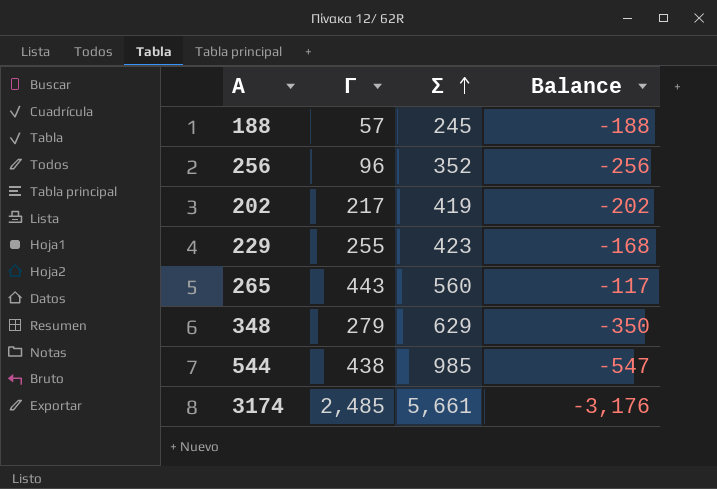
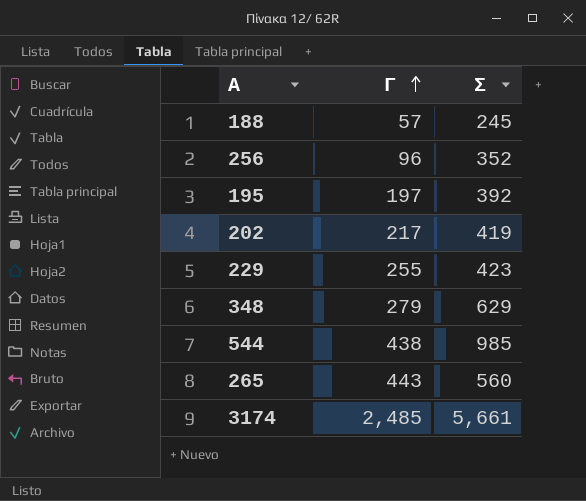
row order: Σ ascending -> Γ ascending
column Balance | formula: [Γ] - [Σ] -> none
row 195: none -> 197 | 392

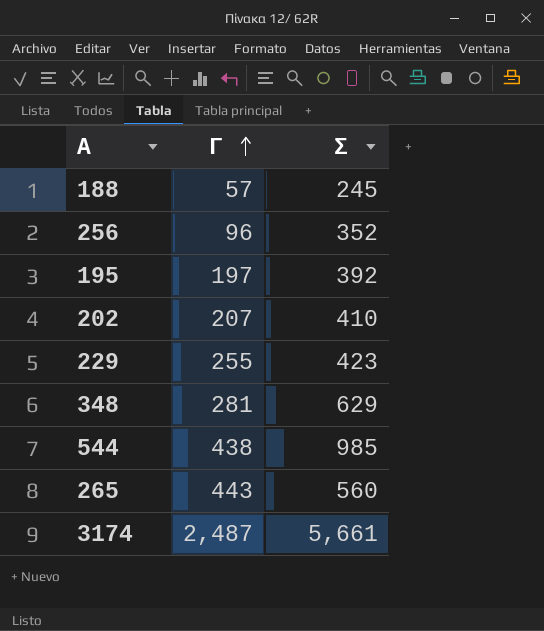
202 | Γ: 217 -> 207
202 | Σ: 419 -> 410
348 | Γ: 279 -> 281
3174 | Γ: 2,485 -> 2,487

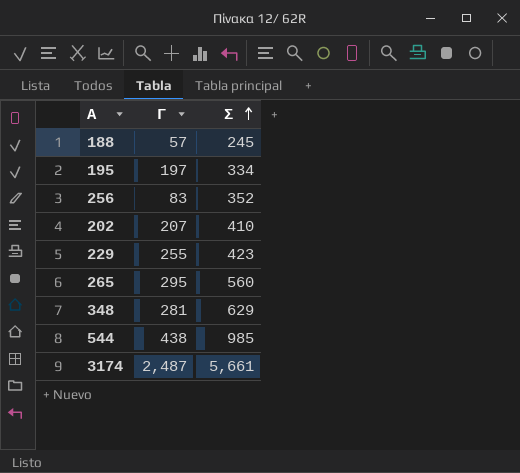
row order: Γ ascending -> Σ ascending
195 | Σ: 392 -> 334
256 | Γ: 96 -> 83
265 | Γ: 443 -> 295

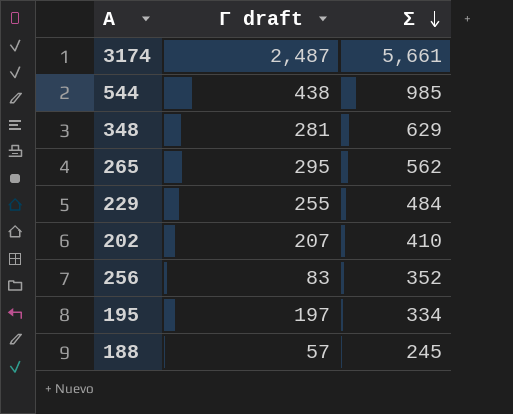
row order: Σ ascending -> Σ descending
column name: Γ -> Γ draft
265 | Σ: 560 -> 562
229 | Σ: 423 -> 484

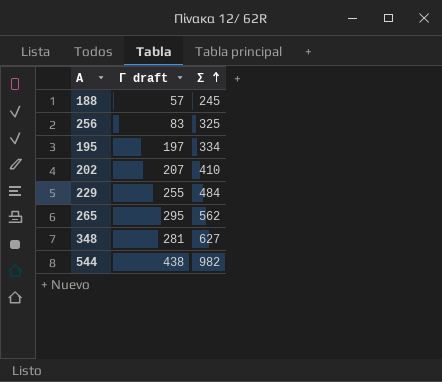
row order: Σ descending -> Σ ascending
row 3174: 2,487 | 5,661 -> none
256 | Σ: 352 -> 325
348 | Σ: 629 -> 627
544 | Σ: 985 -> 982

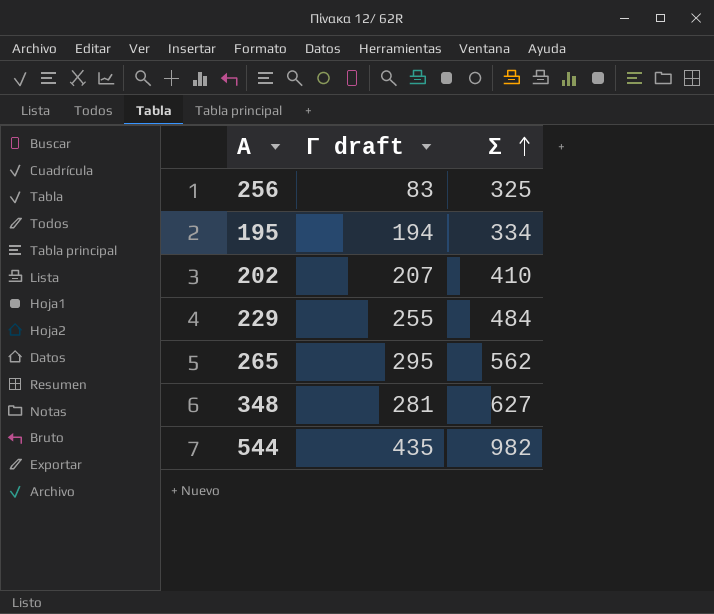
row 188: 57 | 245 -> none
195 | Γ draft: 197 -> 194
544 | Γ draft: 438 -> 435

